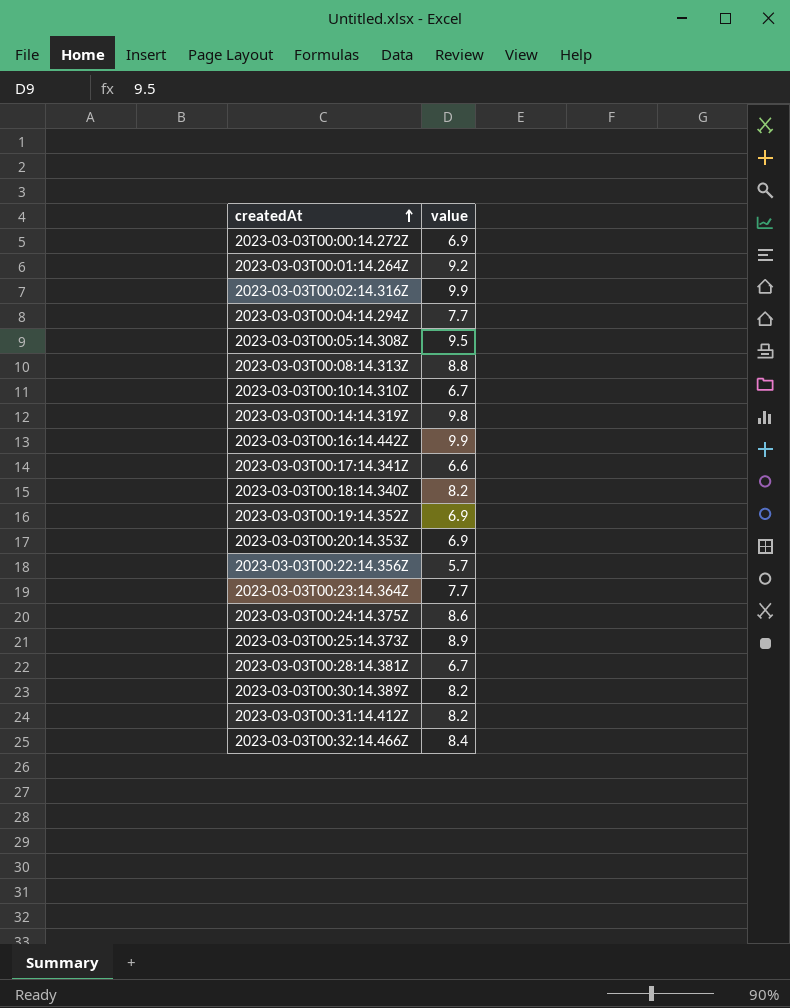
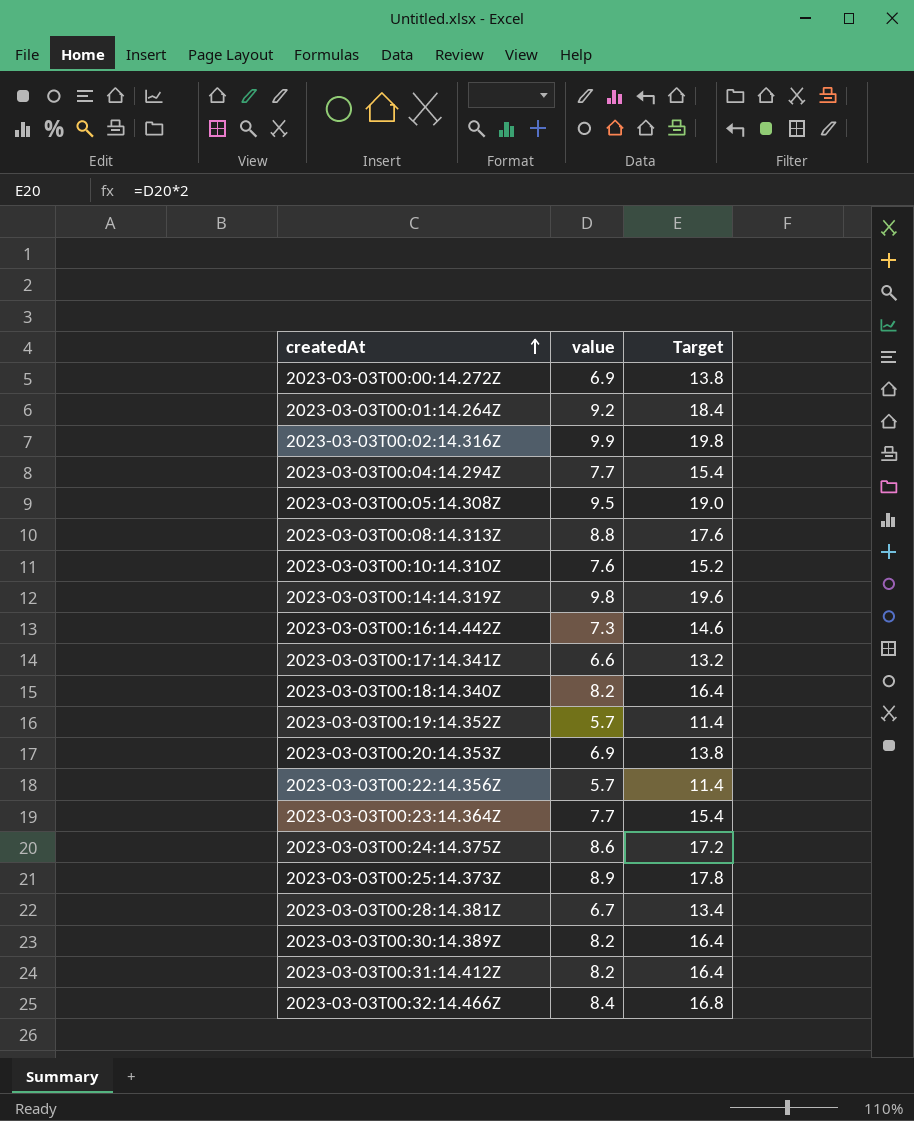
column Target | formula: none -> [value] * 2
2023-03-03T00:10:14.310Z | value: 6.7 -> 7.6
2023-03-03T00:16:14.442Z | value: 9.9 -> 7.3
2023-03-03T00:19:14.352Z | value: 6.9 -> 5.7

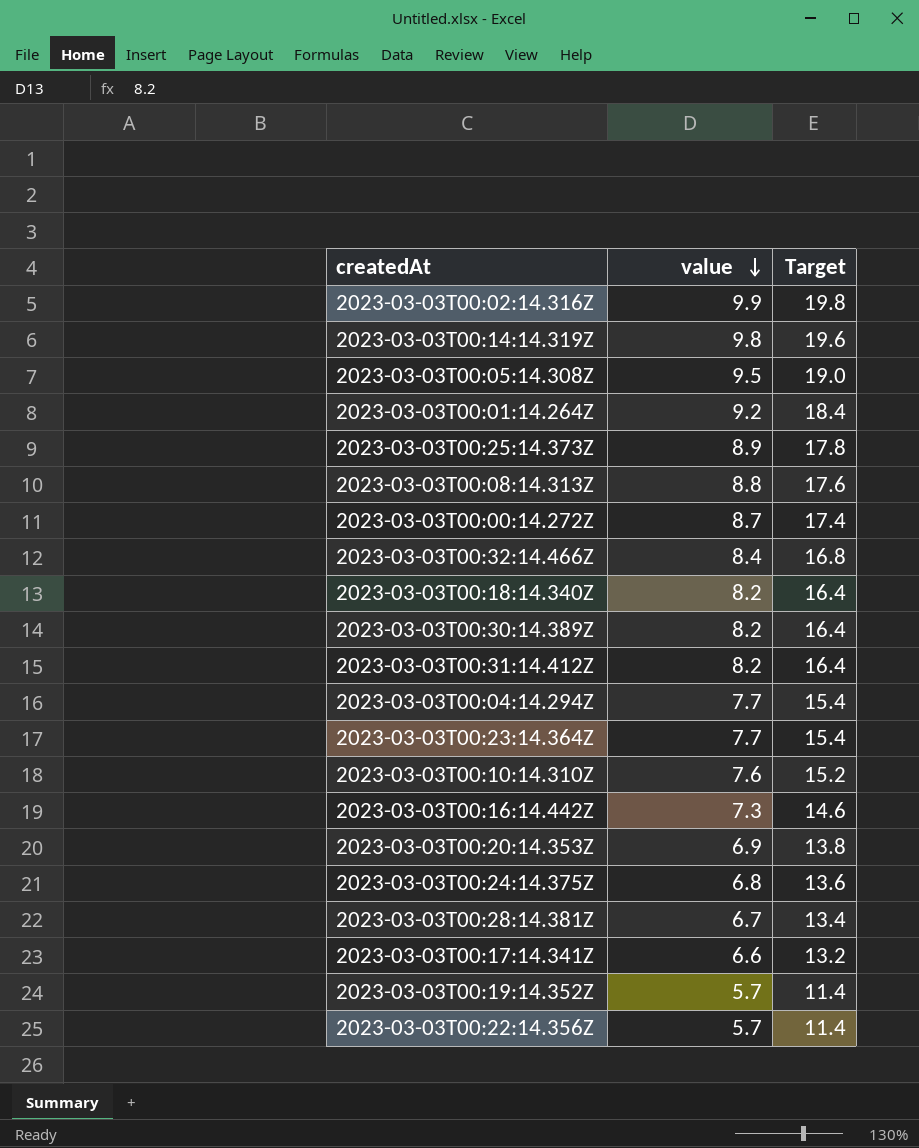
row order: createdAt ascending -> value descending
2023-03-03T00:00:14.272Z | value: 6.9 -> 8.7
2023-03-03T00:00:14.272Z | Target: 13.8 -> 17.4
2023-03-03T00:24:14.375Z | value: 8.6 -> 6.8
2023-03-03T00:24:14.375Z | Target: 17.2 -> 13.6

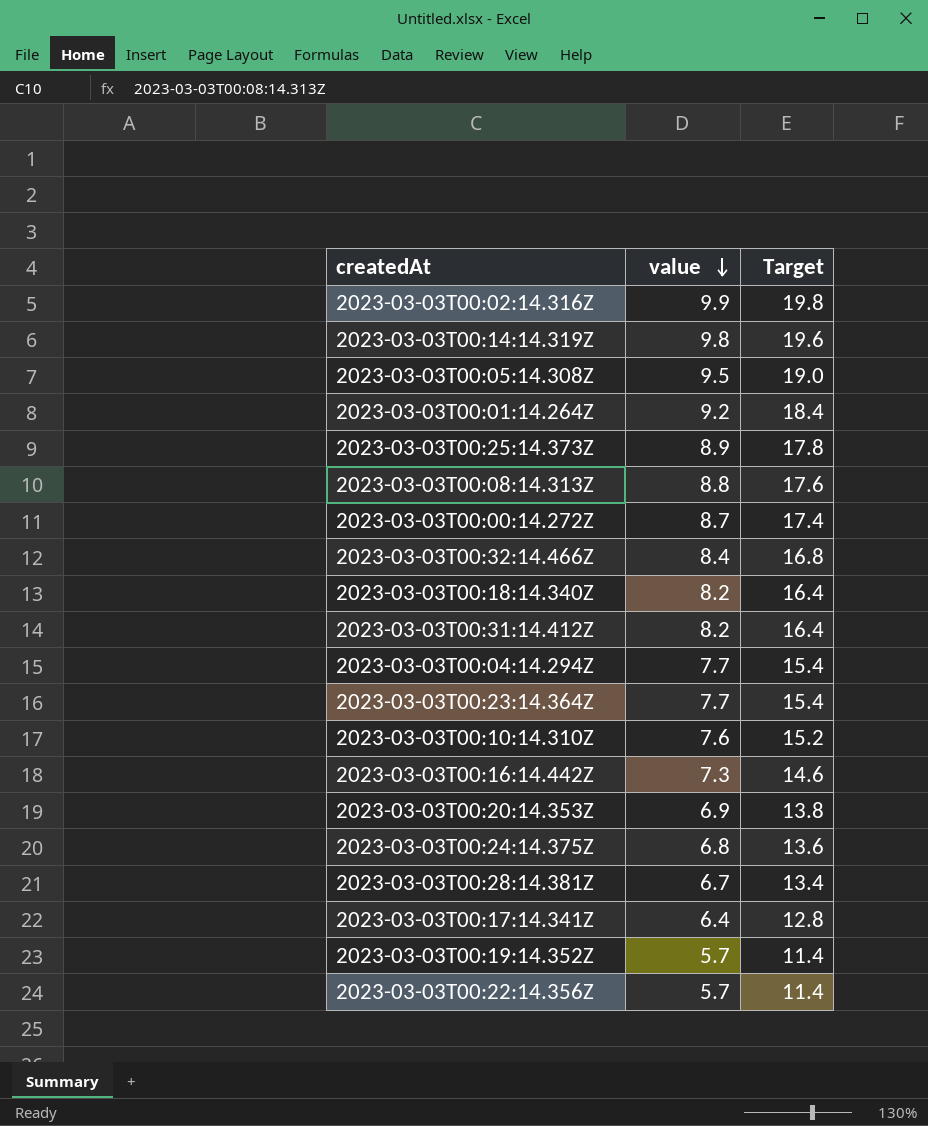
row 2023-03-03T00:30:14.389Z: 8.2 | 16.4 -> none
2023-03-03T00:17:14.341Z | value: 6.6 -> 6.4
2023-03-03T00:17:14.341Z | Target: 13.2 -> 12.8

